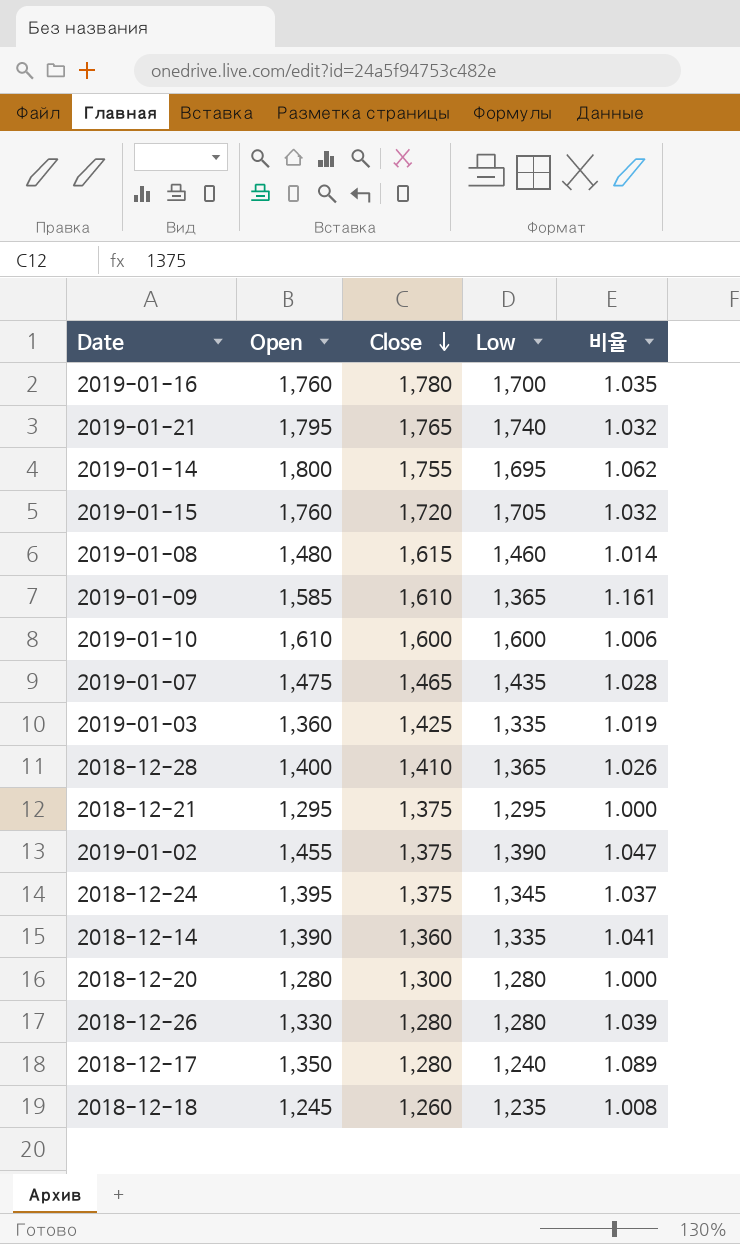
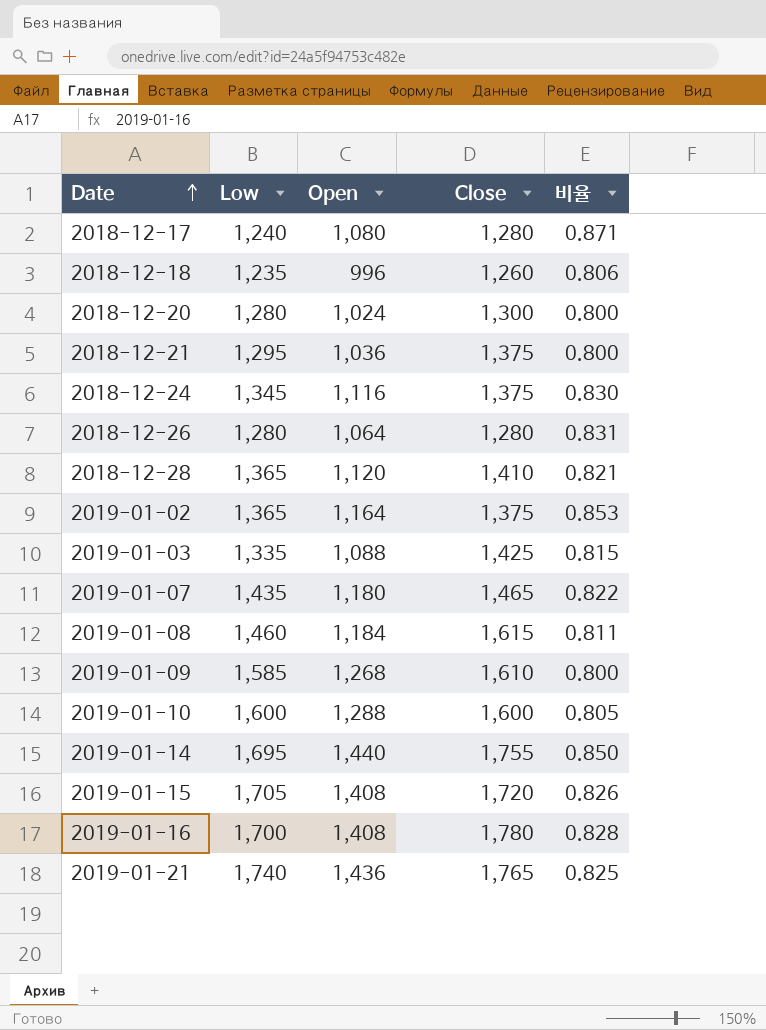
row order: Close descending -> Date ascending
column Low | position: 4 -> 2
row 2018-12-14: 1,390 | 1,360 | 1,335 | 1.041 -> none
2018-12-17 | Open: 1,350 -> 1,080
2018-12-17 | 비율: 1.089 -> 0.871
2018-12-18 | Open: 1,245 -> 996
2018-12-18 | 비율: 1.008 -> 0.806
2018-12-20 | Open: 1,280 -> 1,024
2018-12-20 | 비율: 1.000 -> 0.800
2018-12-21 | Open: 1,295 -> 1,036
2018-12-21 | 비율: 1.000 -> 0.800
2018-12-24 | Open: 1,395 -> 1,116
2018-12-24 | 비율: 1.037 -> 0.830
2018-12-26 | Open: 1,330 -> 1,064
2018-12-26 | 비율: 1.039 -> 0.831
2018-12-28 | Open: 1,400 -> 1,120
2018-12-28 | 비율: 1.026 -> 0.821
2019-01-02 | Low: 1,390 -> 1,365
2019-01-02 | Open: 1,455 -> 1,164
2019-01-02 | 비율: 1.047 -> 0.853
2019-01-03 | Open: 1,360 -> 1,088
2019-01-03 | 비율: 1.019 -> 0.815
2019-01-07 | Open: 1,475 -> 1,180
2019-01-07 | 비율: 1.028 -> 0.822
2019-01-08 | Open: 1,480 -> 1,184
2019-01-08 | 비율: 1.014 -> 0.811
2019-01-09 | Low: 1,365 -> 1,585
2019-01-09 | Open: 1,585 -> 1,268
2019-01-09 | 비율: 1.161 -> 0.800
2019-01-10 | Open: 1,610 -> 1,288
2019-01-10 | 비율: 1.006 -> 0.805
2019-01-14 | Open: 1,800 -> 1,440
2019-01-14 | 비율: 1.062 -> 0.850
2019-01-15 | Open: 1,760 -> 1,408
2019-01-15 | 비율: 1.032 -> 0.826
2019-01-16 | Open: 1,760 -> 1,408
2019-01-16 | 비율: 1.035 -> 0.828
2019-01-21 | Open: 1,795 -> 1,436
2019-01-21 | 비율: 1.032 -> 0.825

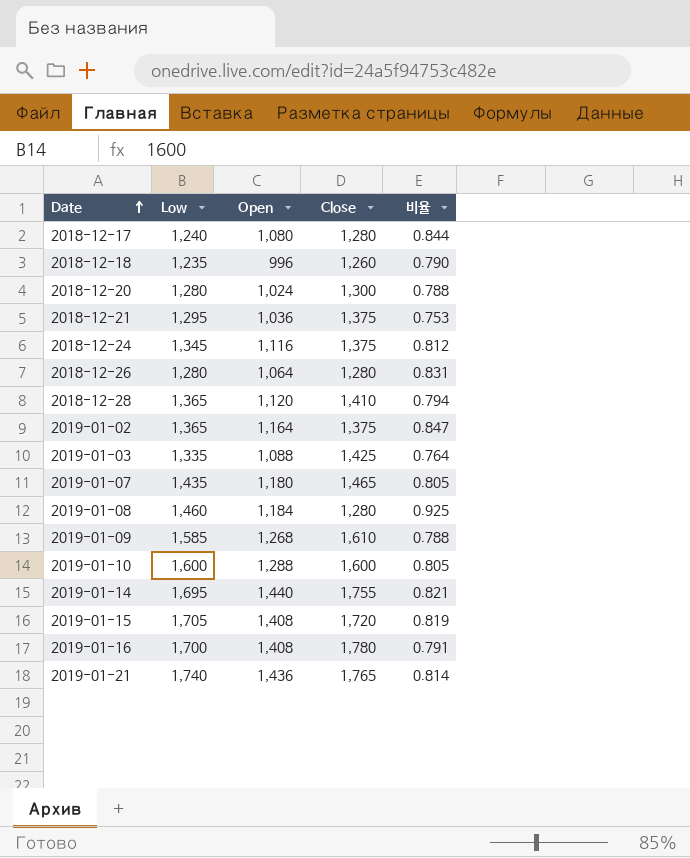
column 비율 | formula: [Open] / [Low] -> [Open] / [Close]
2019-01-08 | Close: 1,615 -> 1,280

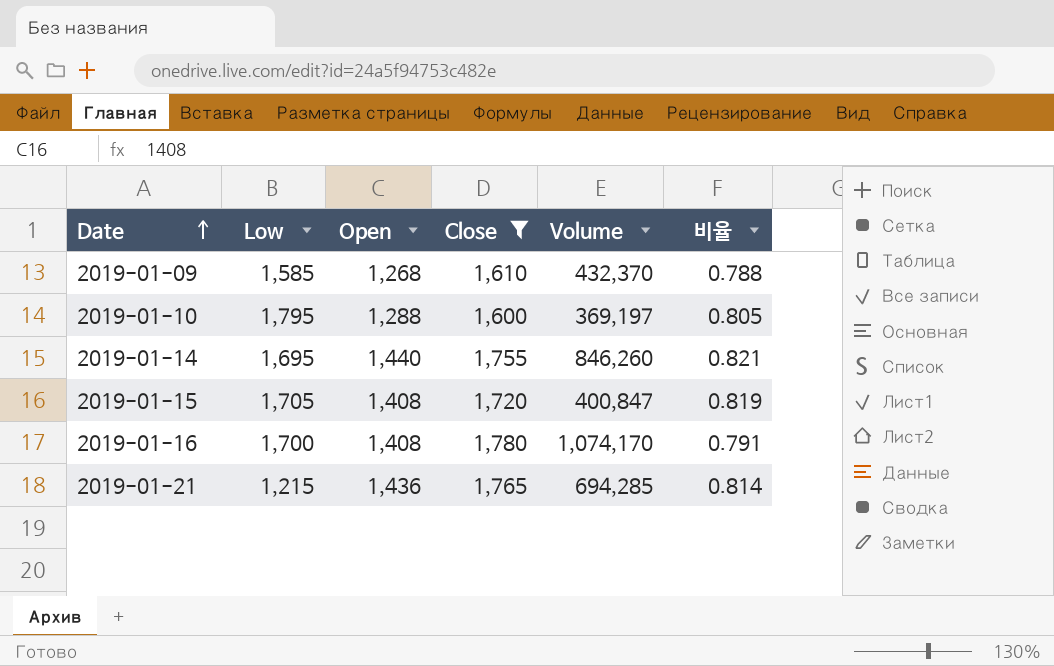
filter: none -> Close >= 1,600
column Volume | position: none -> 5
2019-01-10 | Low: 1,600 -> 1,795
2019-01-21 | Low: 1,740 -> 1,215

